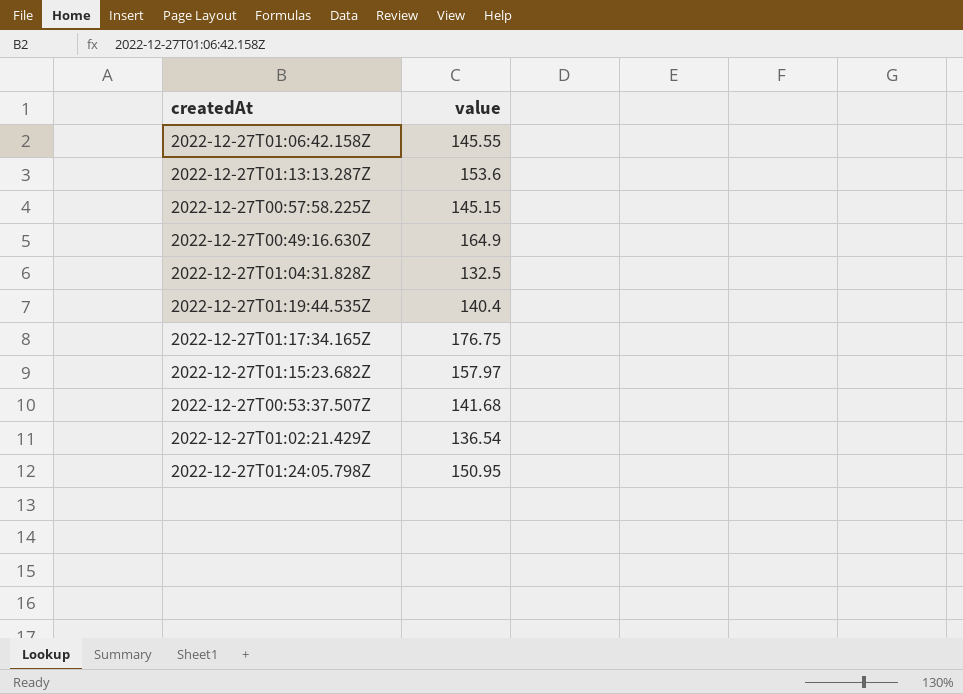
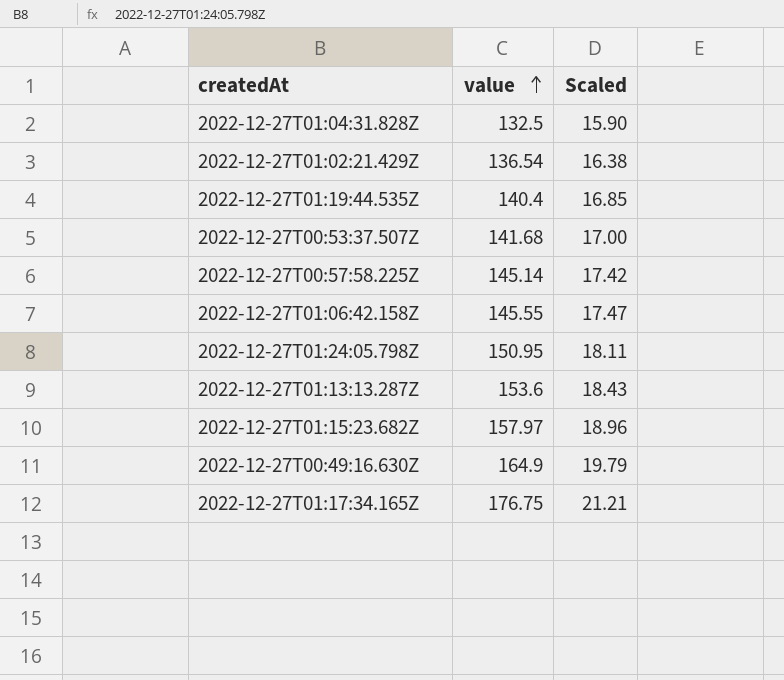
row order: none -> value ascending
column Scaled | formula: none -> [value] * 0.12
2022-12-27T00:57:58.225Z | value: 145.15 -> 145.14

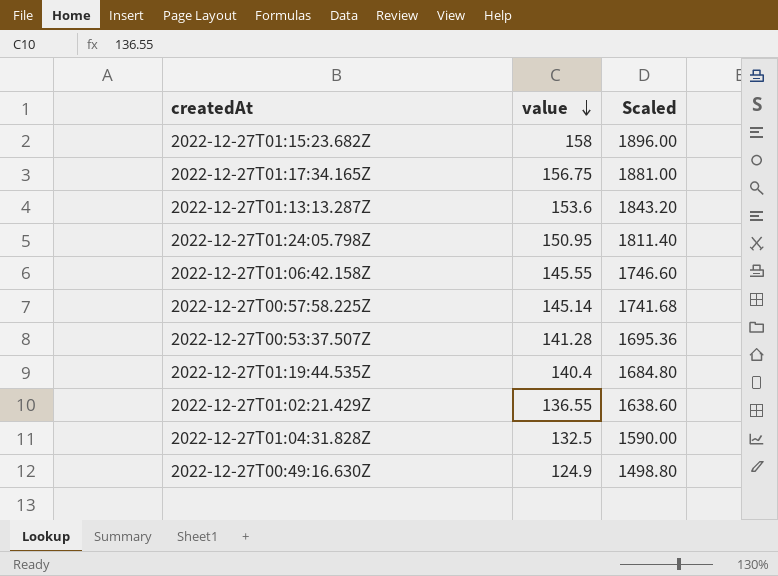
row order: value ascending -> value descending
column Scaled | formula: [value] * 0.12 -> [value] * 12
2022-12-27T01:15:23.682Z | value: 157.97 -> 158
2022-12-27T01:17:34.165Z | value: 176.75 -> 156.75
2022-12-27T00:53:37.507Z | value: 141.68 -> 141.28
2022-12-27T01:02:21.429Z | value: 136.54 -> 136.55
2022-12-27T00:49:16.630Z | value: 164.9 -> 124.9

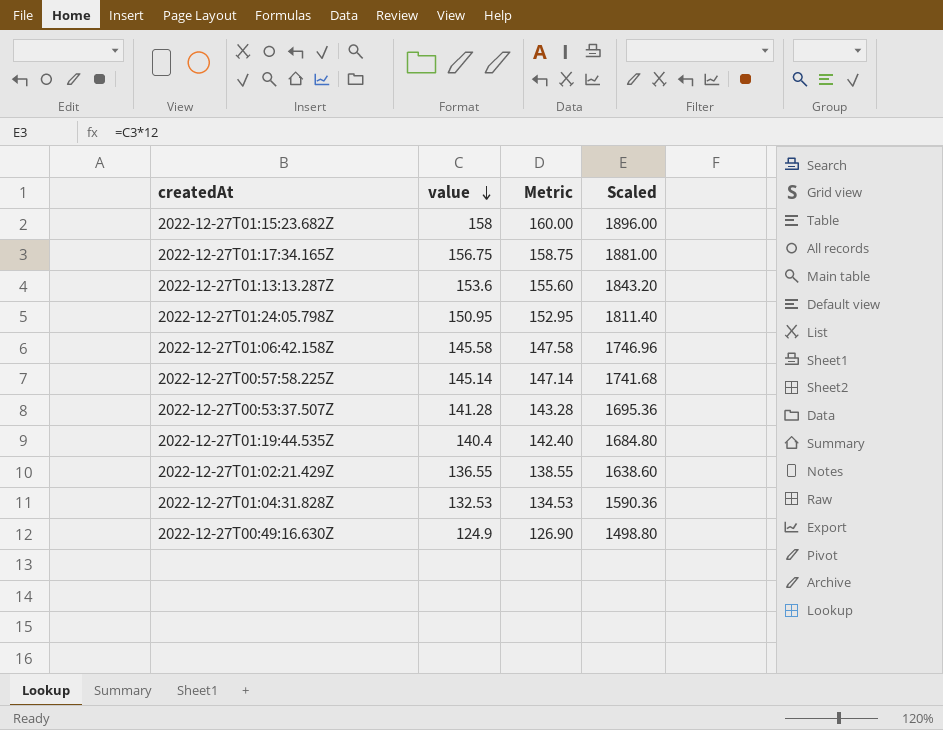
column Metric | formula: none -> [value] + 2
2022-12-27T01:06:42.158Z | value: 145.55 -> 145.58
2022-12-27T01:06:42.158Z | Scaled: 1746.60 -> 1746.96
2022-12-27T01:04:31.828Z | value: 132.5 -> 132.53
2022-12-27T01:04:31.828Z | Scaled: 1590.00 -> 1590.36

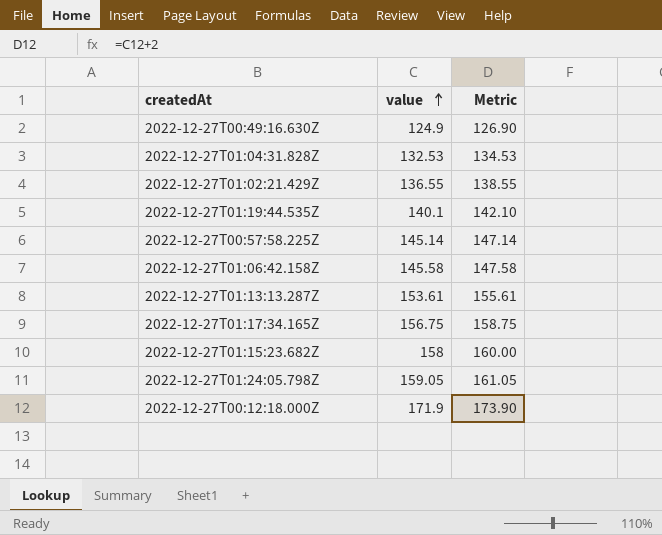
row order: value descending -> value ascending
column Scaled | formula: [value] * 12 -> none
row 2022-12-27T00:53:37.507Z: 141.28 | 143.28 | 1695.36 -> none
2022-12-27T01:19:44.535Z | value: 140.4 -> 140.1
2022-12-27T01:19:44.535Z | Metric: 142.40 -> 142.10
2022-12-27T01:13:13.287Z | value: 153.6 -> 153.61
2022-12-27T01:13:13.287Z | Metric: 155.60 -> 155.61
2022-12-27T01:24:05.798Z | value: 150.95 -> 159.05
2022-12-27T01:24:05.798Z | Metric: 152.95 -> 161.05
row 2022-12-27T00:12:18.000Z: none -> 171.9 | 173.90

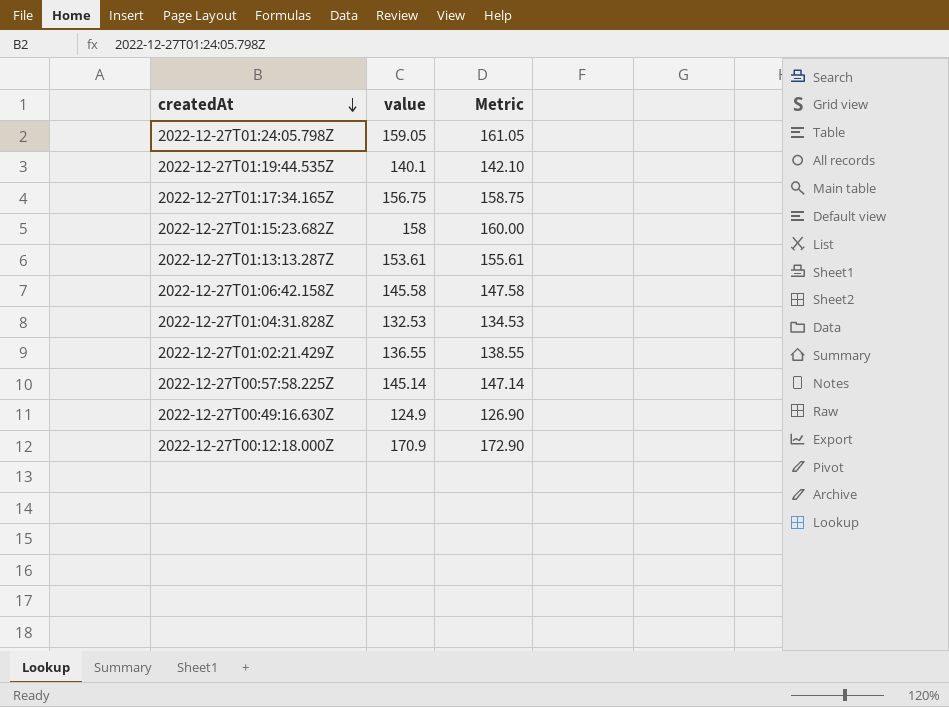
row order: value ascending -> createdAt descending
2022-12-27T00:12:18.000Z | value: 171.9 -> 170.9
2022-12-27T00:12:18.000Z | Metric: 173.90 -> 172.90

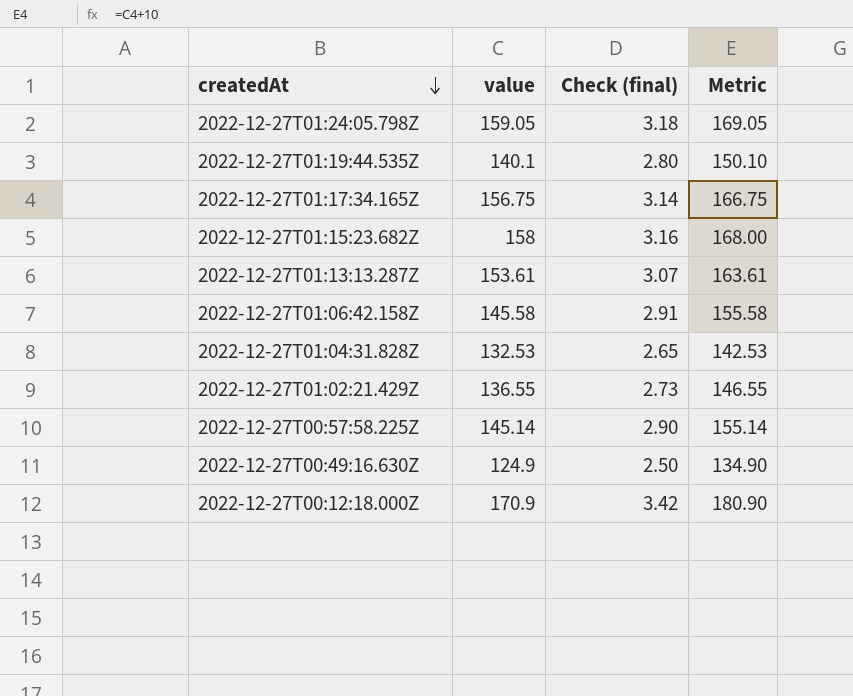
column Check (final) | formula: none -> [value] * 0.02
column Metric | formula: [value] + 2 -> [value] + 10

